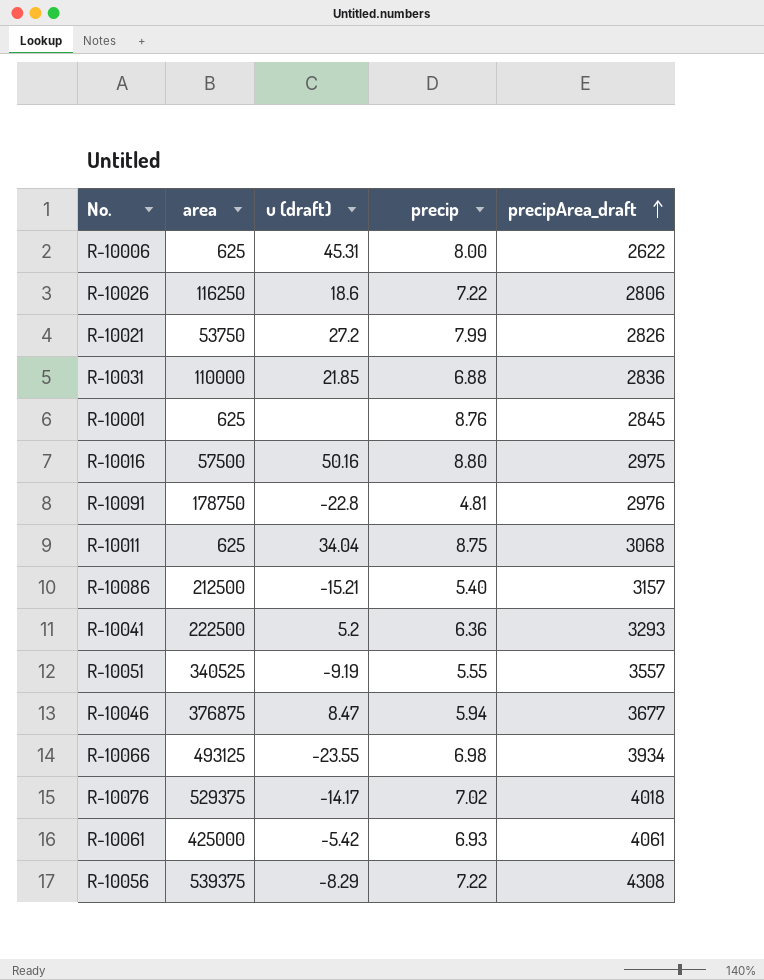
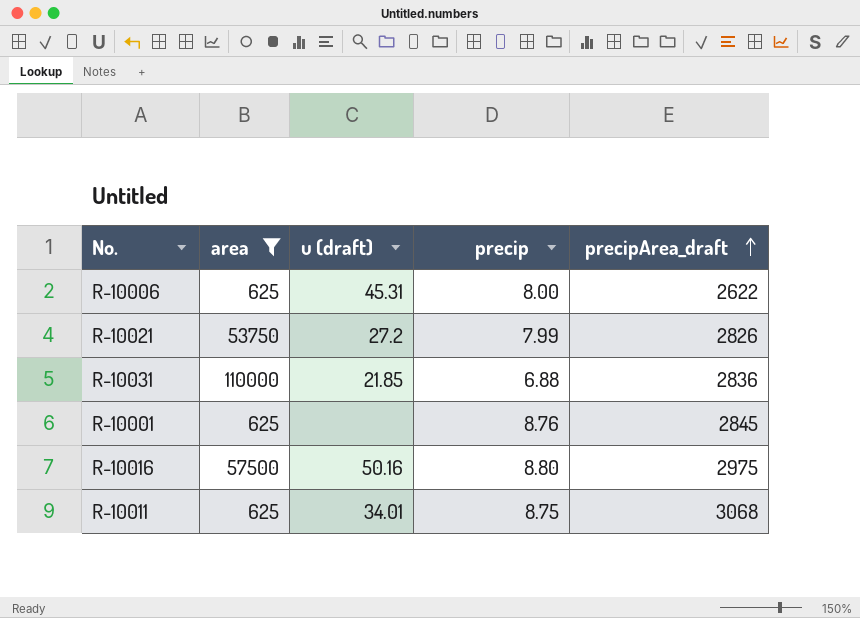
filter: none -> area <= 110000
R-10011 | u (draft): 34.04 -> 34.01

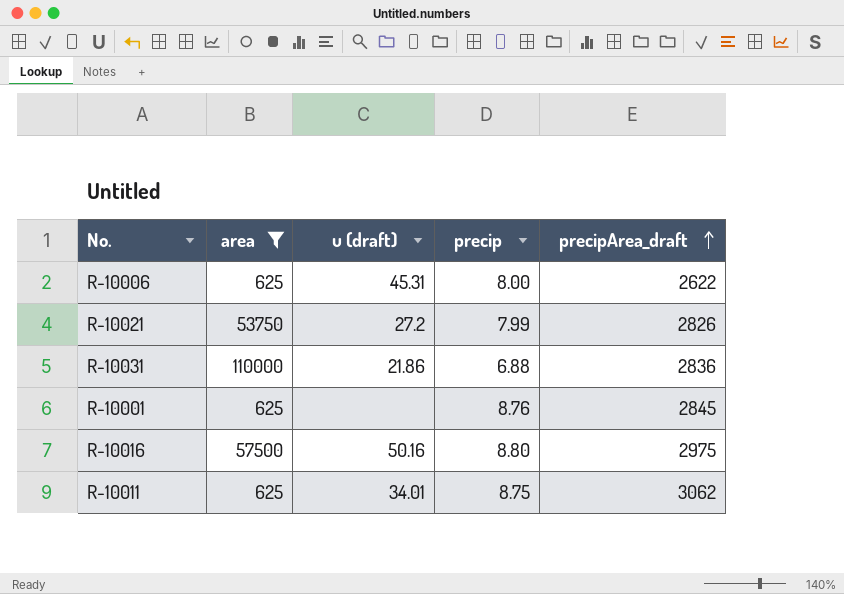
R-10031 | u (draft): 21.85 -> 21.86
R-10011 | precipArea_draft: 3068 -> 3062

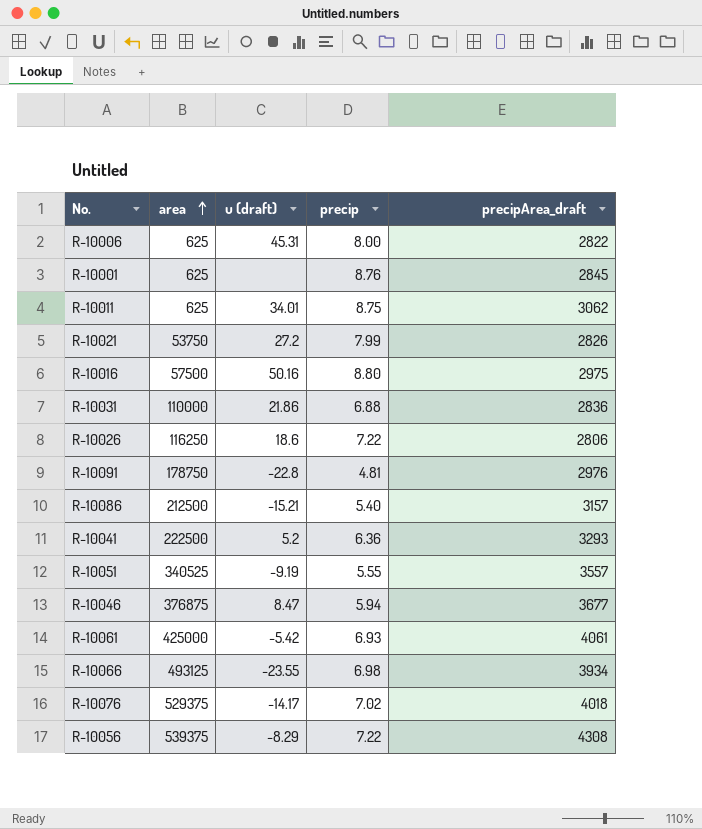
filter: area <= 110000 -> none
row order: precipArea_draft ascending -> area ascending
R-10006 | precipArea_draft: 2622 -> 2822

